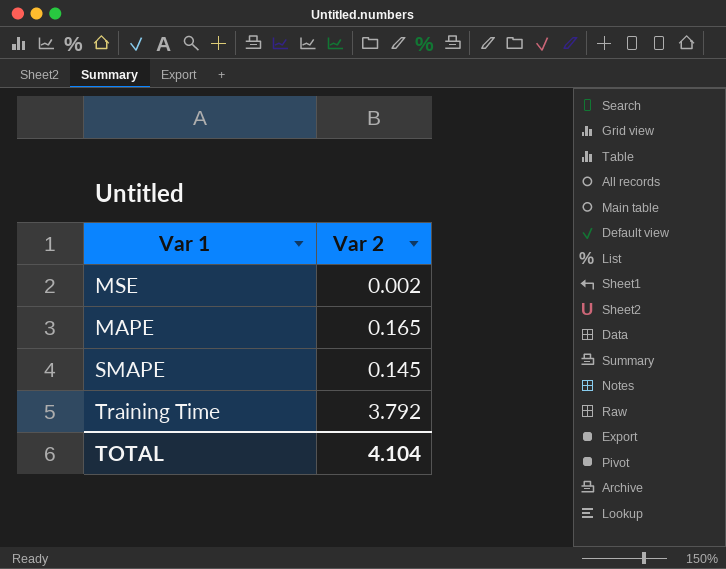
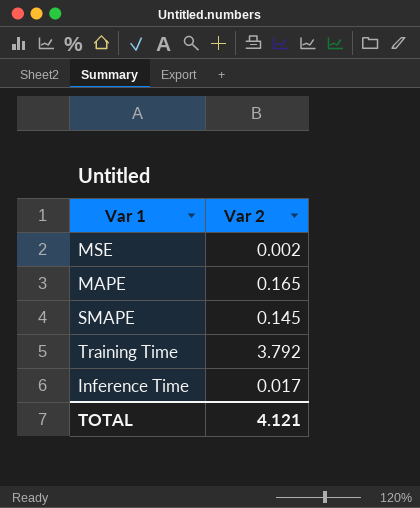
row Inference Time: none -> 0.017
TOTAL | Var 2: 4.104 -> 4.121

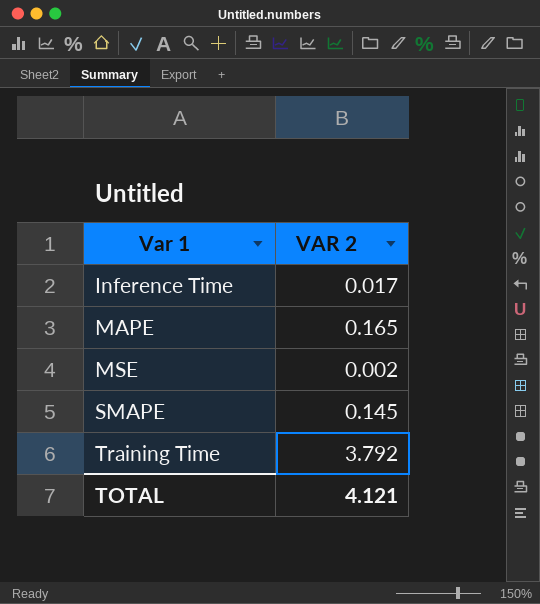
row order: none -> Var 1 ascending
column name: Var 2 -> VAR 2

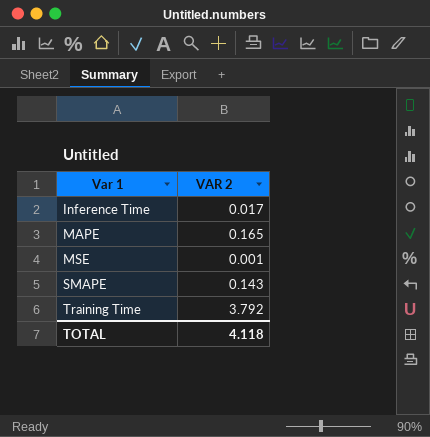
MSE | VAR 2: 0.002 -> 0.001
SMAPE | VAR 2: 0.145 -> 0.143
TOTAL | VAR 2: 4.121 -> 4.118

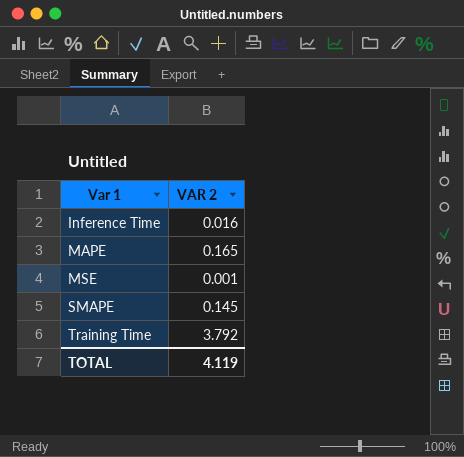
Inference Time | VAR 2: 0.017 -> 0.016
SMAPE | VAR 2: 0.143 -> 0.145
TOTAL | VAR 2: 4.118 -> 4.119

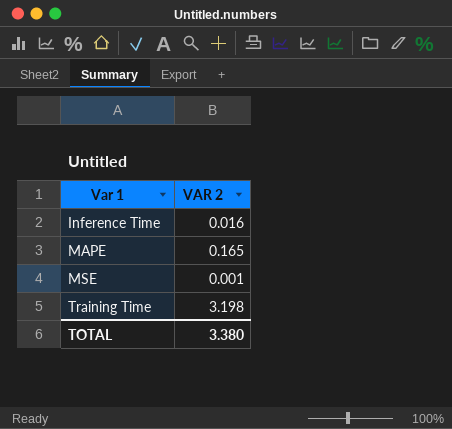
row SMAPE: 0.145 -> none
Training Time | VAR 2: 3.792 -> 3.198
TOTAL | VAR 2: 4.119 -> 3.380

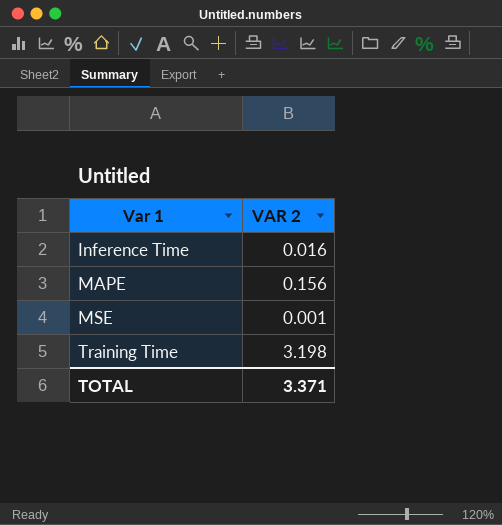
MAPE | VAR 2: 0.165 -> 0.156
TOTAL | VAR 2: 3.380 -> 3.371

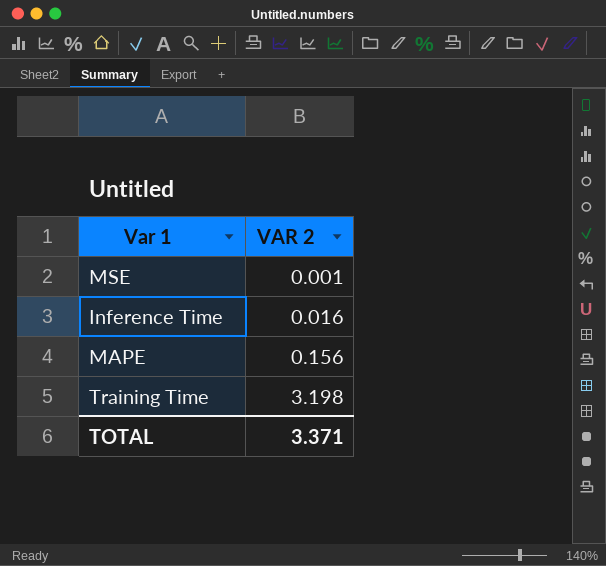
row order: Var 1 ascending -> VAR 2 ascending

